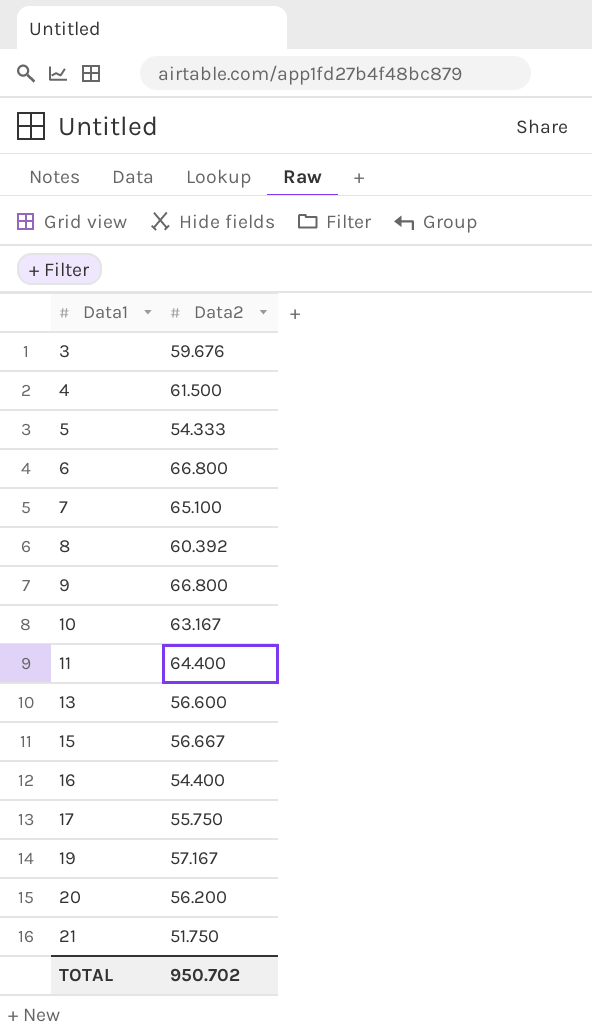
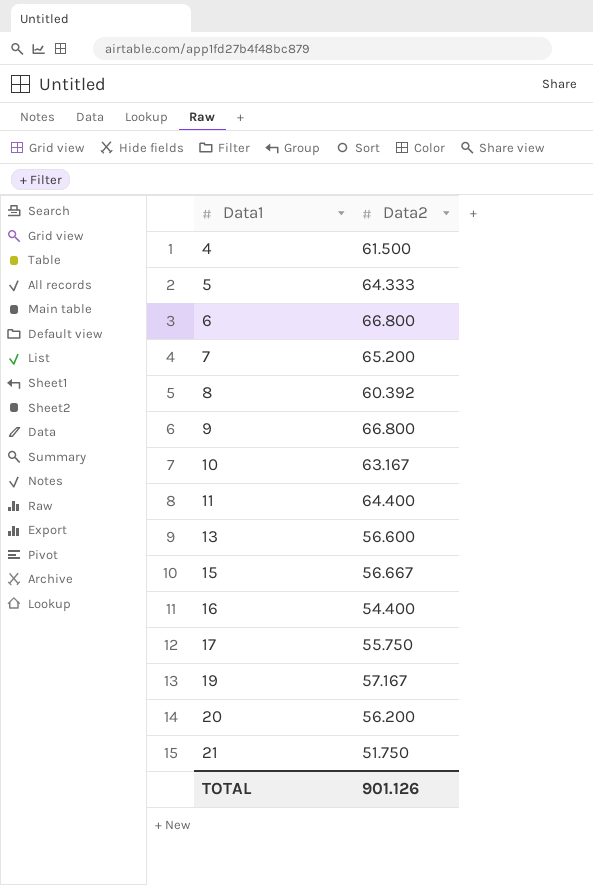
row 3: 59.676 -> none
5 | Data2: 54.333 -> 64.333
7 | Data2: 65.100 -> 65.200
TOTAL | Data2: 950.702 -> 901.126

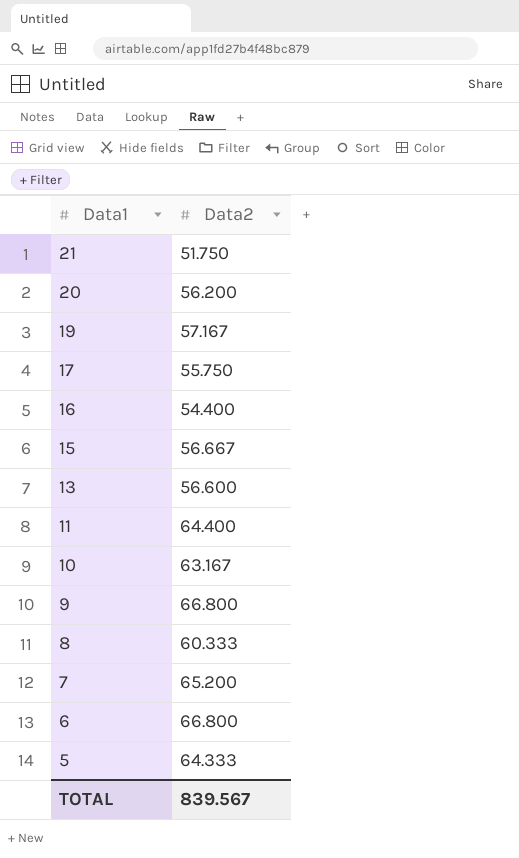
row order: Data1 ascending -> Data1 descending
row 4: 61.500 -> none
8 | Data2: 60.392 -> 60.333
TOTAL | Data2: 901.126 -> 839.567

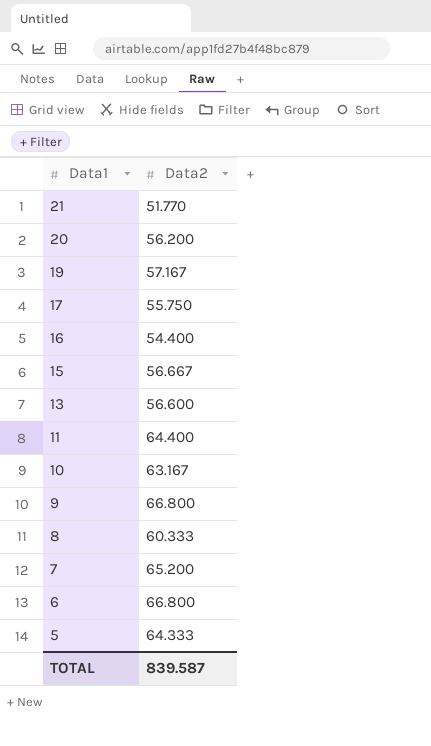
21 | Data2: 51.750 -> 51.770
TOTAL | Data2: 839.567 -> 839.587

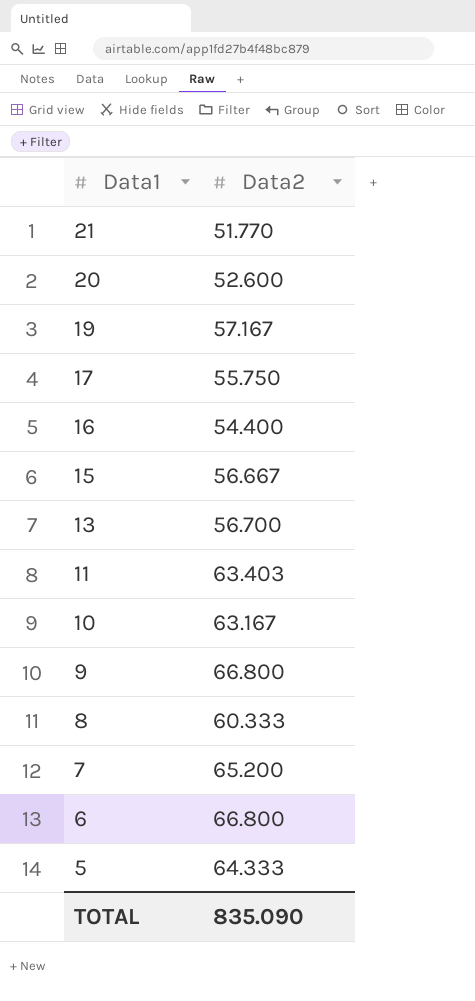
20 | Data2: 56.200 -> 52.600
13 | Data2: 56.600 -> 56.700
11 | Data2: 64.400 -> 63.403
TOTAL | Data2: 839.587 -> 835.090

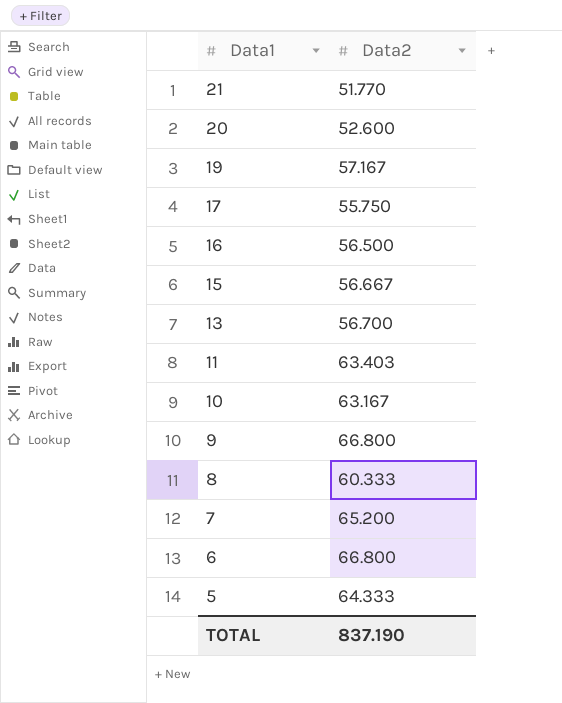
16 | Data2: 54.400 -> 56.500
TOTAL | Data2: 835.090 -> 837.190

